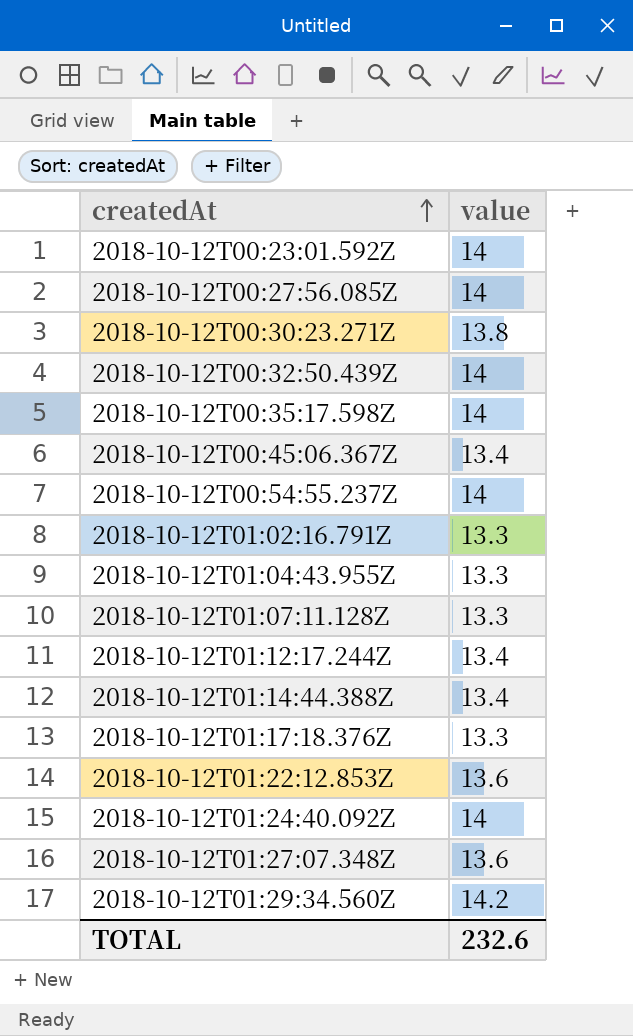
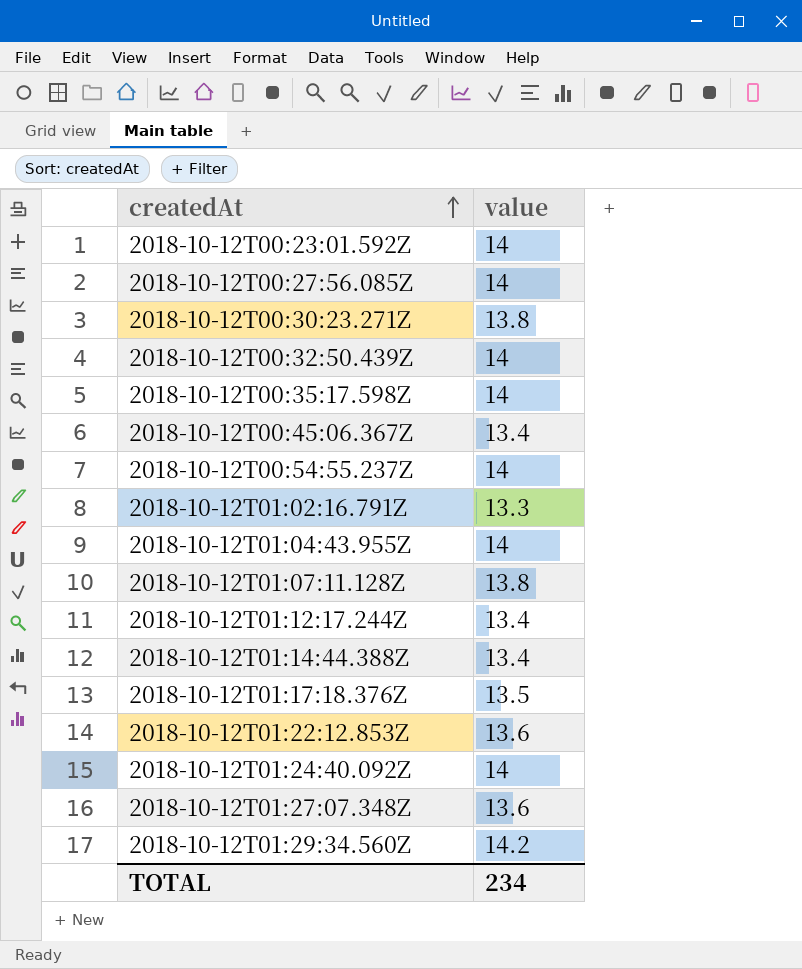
2018-10-12T01:04:43.955Z | value: 13.3 -> 14
2018-10-12T01:07:11.128Z | value: 13.3 -> 13.8
2018-10-12T01:17:18.376Z | value: 13.3 -> 13.5
TOTAL | value: 232.6 -> 234

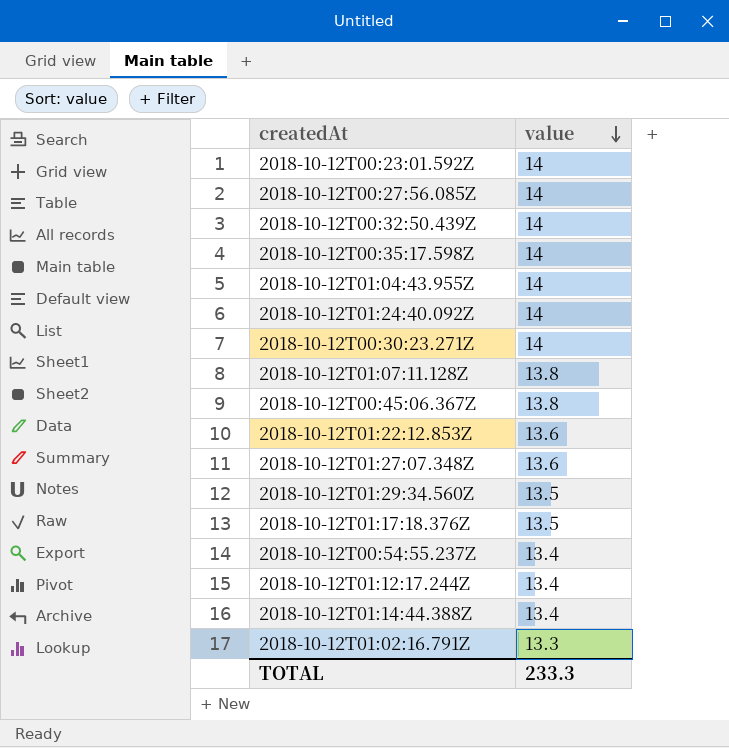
row order: createdAt ascending -> value descending
2018-10-12T00:30:23.271Z | value: 13.8 -> 14
2018-10-12T00:45:06.367Z | value: 13.4 -> 13.8
2018-10-12T01:29:34.560Z | value: 14.2 -> 13.5
2018-10-12T00:54:55.237Z | value: 14 -> 13.4
TOTAL | value: 234 -> 233.3

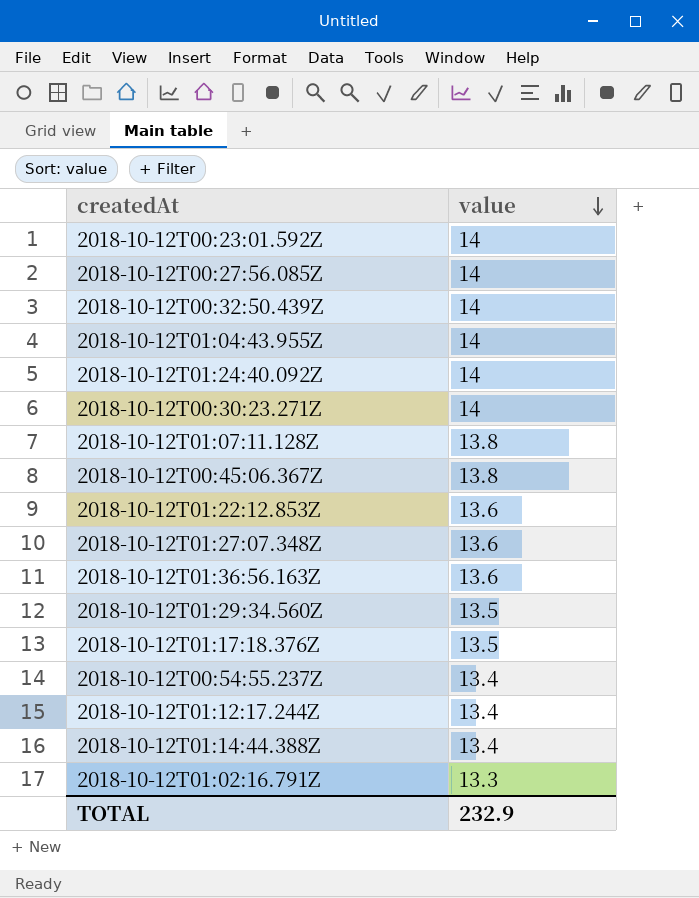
row 2018-10-12T00:35:17.598Z: 14 -> none
row 2018-10-12T01:36:56.163Z: none -> 13.6
TOTAL | value: 233.3 -> 232.9

